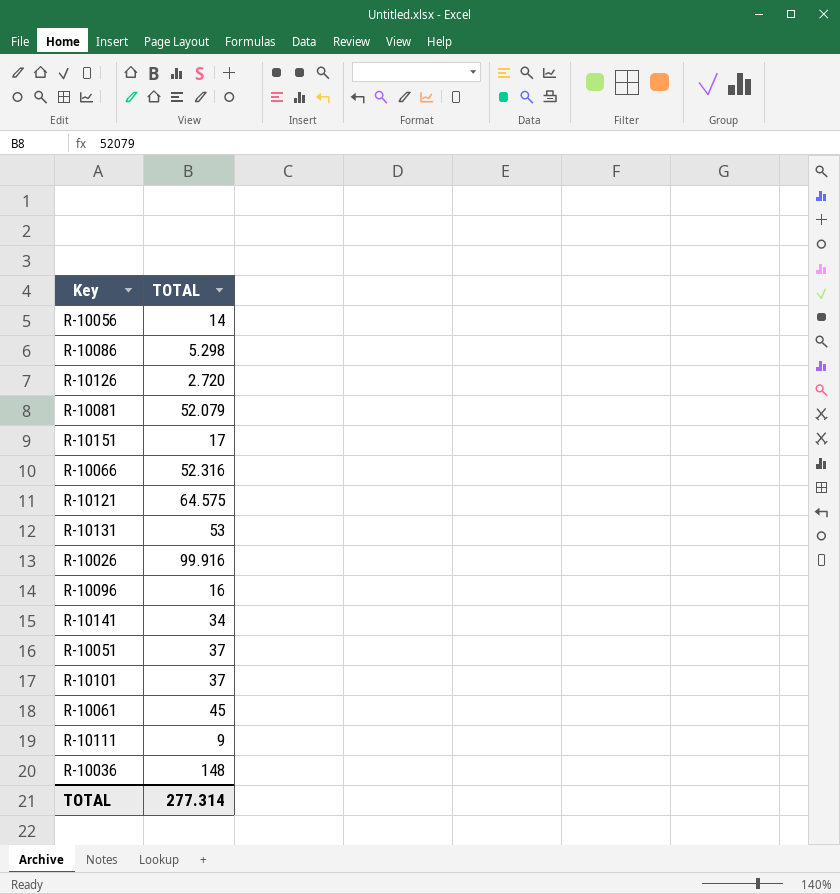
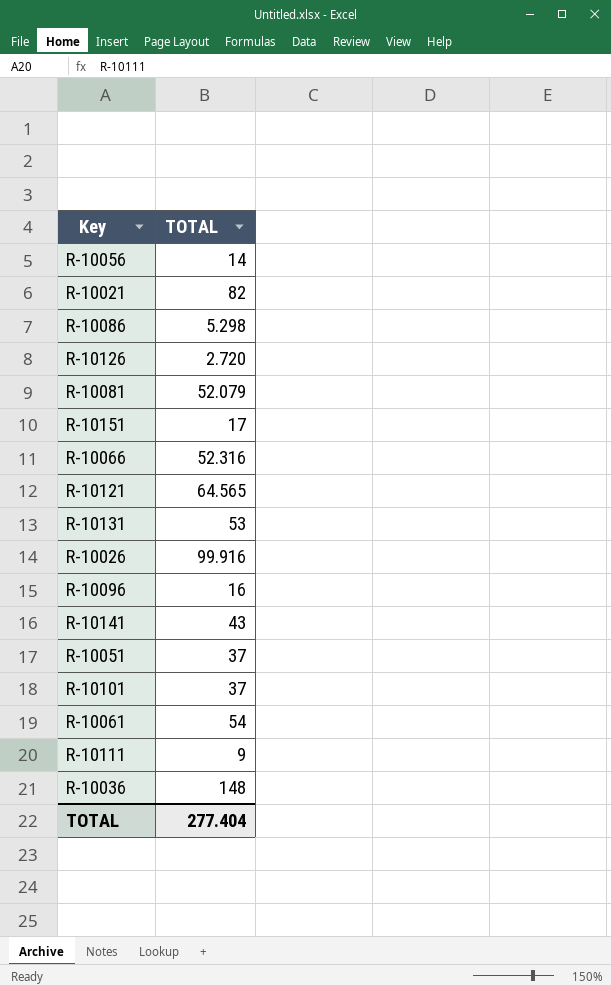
row R-10021: none -> 82
R-10121 | TOTAL: 64.575 -> 64.565
R-10141 | TOTAL: 34 -> 43
R-10061 | TOTAL: 45 -> 54
TOTAL | TOTAL: 277.314 -> 277.404

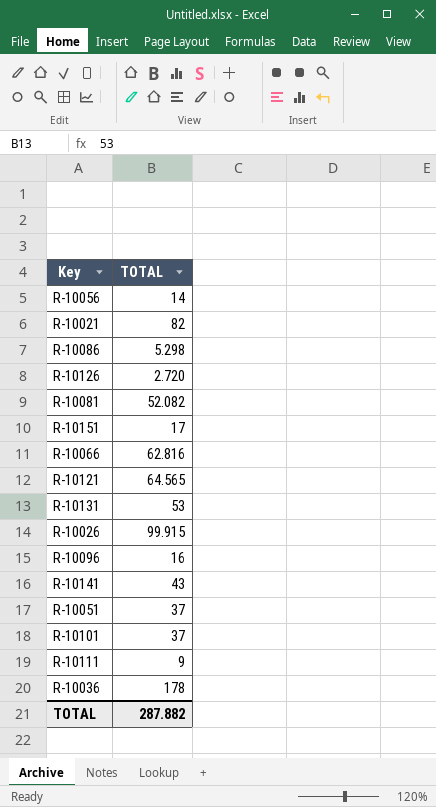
row R-10061: 54 -> none
R-10081 | TOTAL: 52.079 -> 52.082
R-10066 | TOTAL: 52.316 -> 62.816
R-10026 | TOTAL: 99.916 -> 99.915
R-10036 | TOTAL: 148 -> 178
TOTAL | TOTAL: 277.404 -> 287.882

